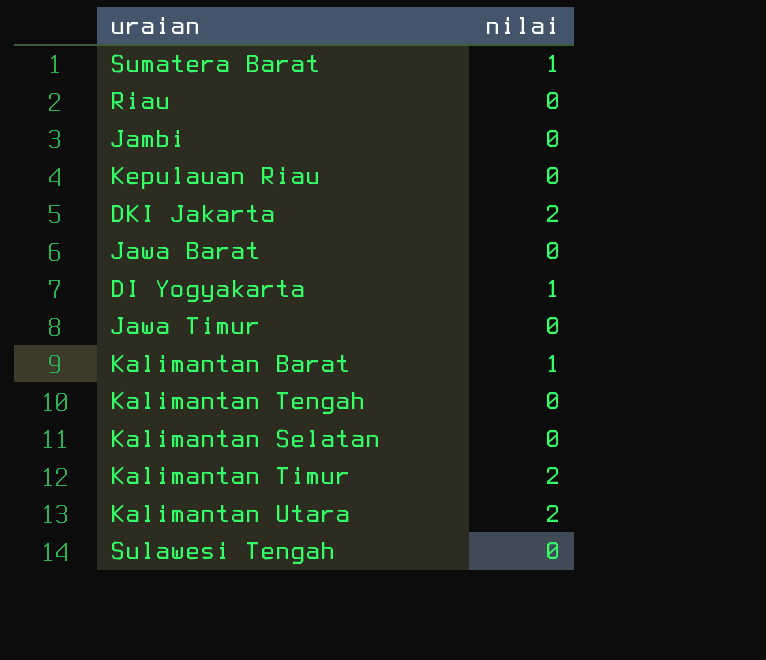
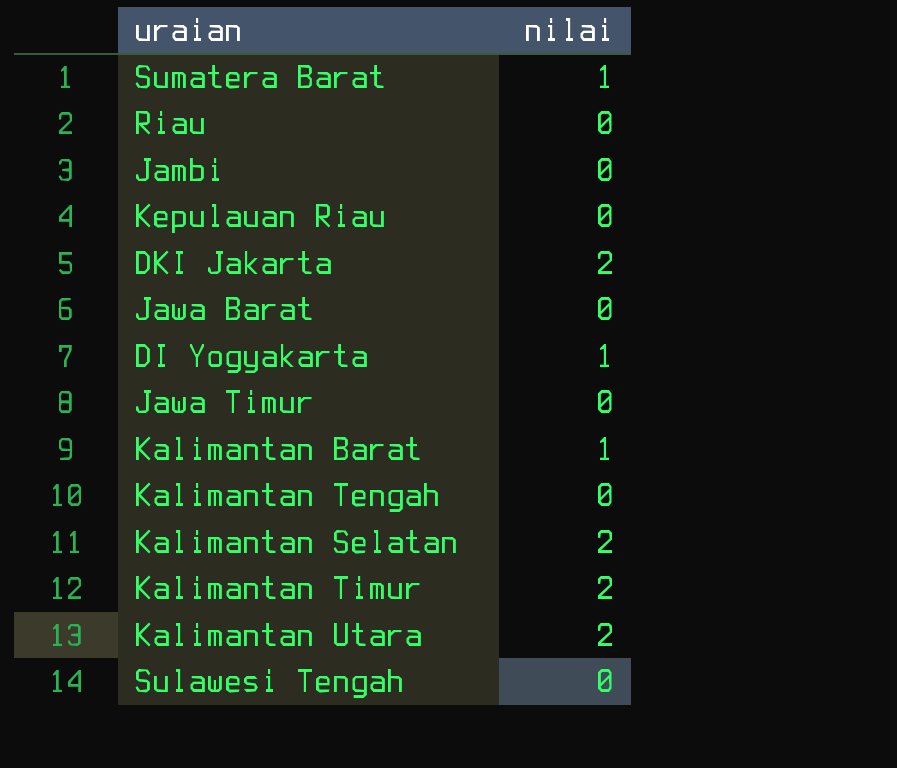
Kalimantan Selatan | nilai: 0 -> 2

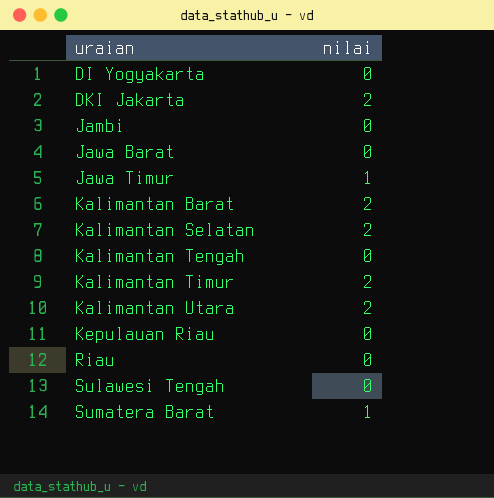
row order: none -> uraian ascending
DI Yogyakarta | nilai: 1 -> 0
Jawa Timur | nilai: 0 -> 1
Kalimantan Barat | nilai: 1 -> 2

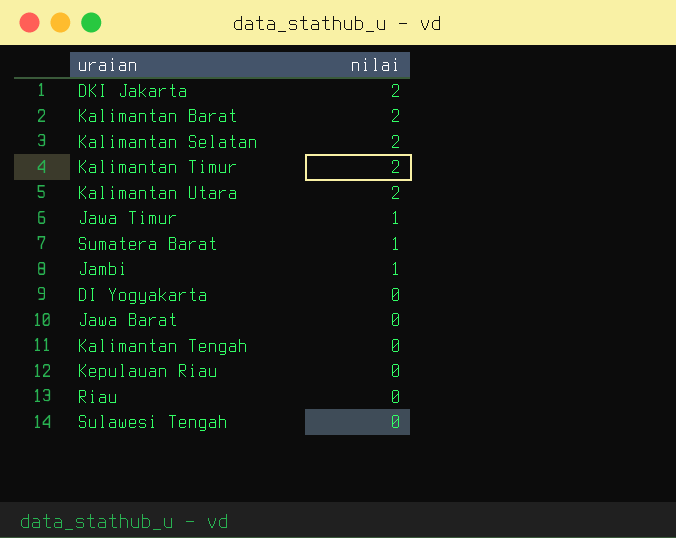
row order: uraian ascending -> nilai descending
Jambi | nilai: 0 -> 1

